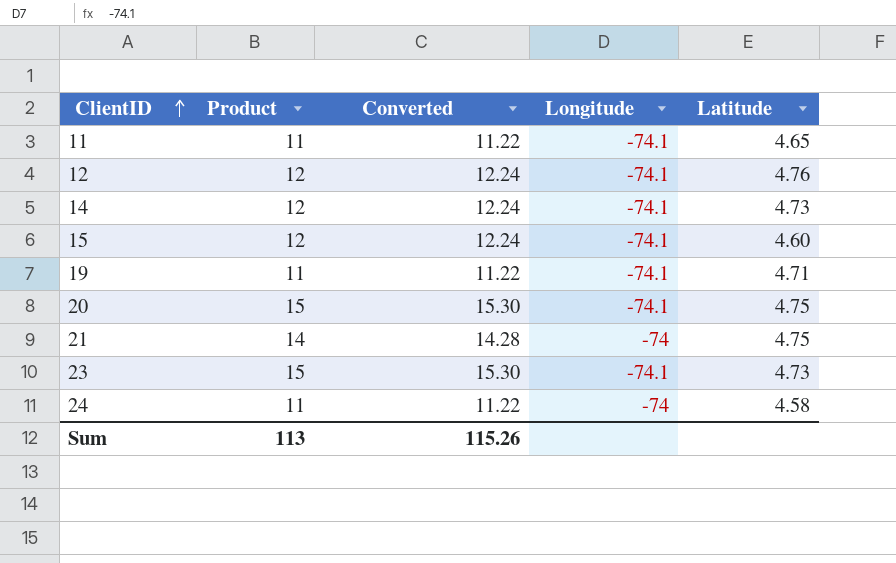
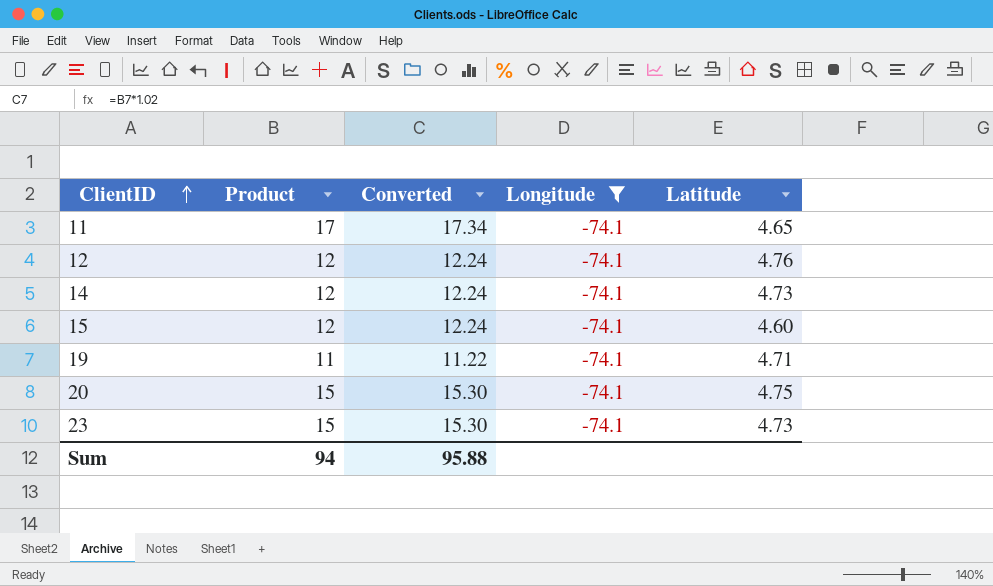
filter: none -> Longitude = -74.1
11 | Product: 11 -> 17
11 | Converted: 11.22 -> 17.34
Sum | Product: 113 -> 94
Sum | Converted: 115.26 -> 95.88

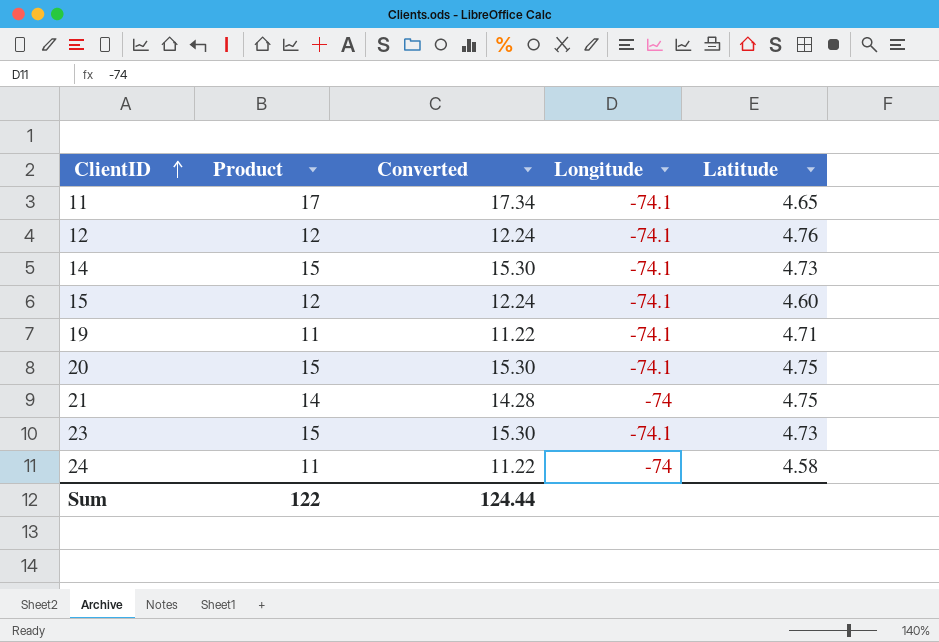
filter: Longitude = -74.1 -> none
14 | Product: 12 -> 15
14 | Converted: 12.24 -> 15.30
Sum | Product: 94 -> 122
Sum | Converted: 95.88 -> 124.44

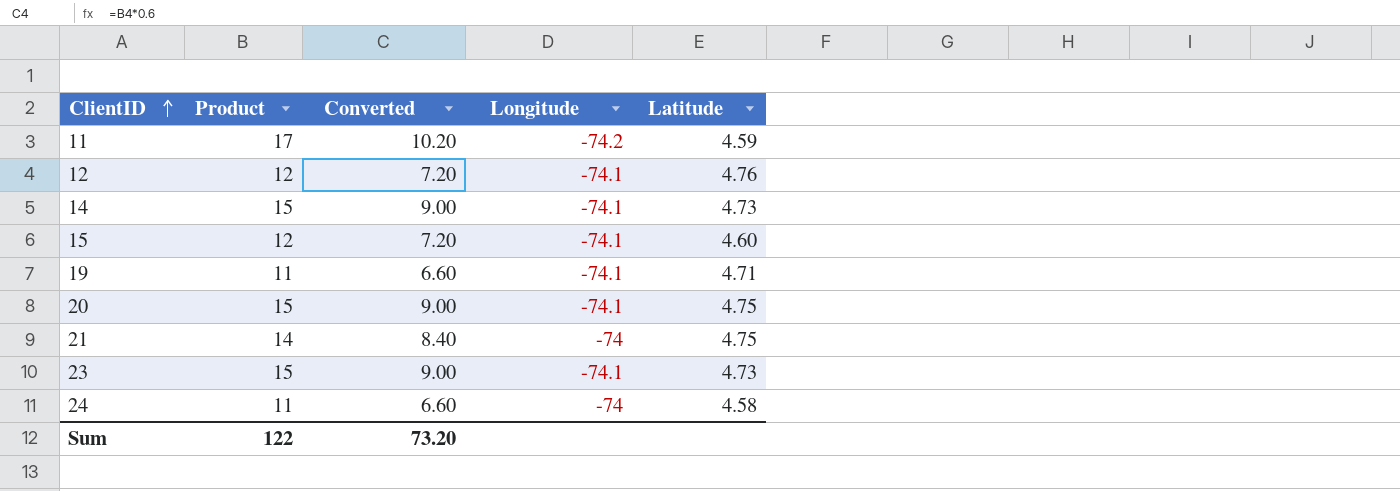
column Converted | formula: [Product] * 1.02 -> [Product] * 0.6
11 | Longitude: -74.1 -> -74.2
11 | Latitude: 4.65 -> 4.59
Sum | Converted: 124.44 -> 73.20

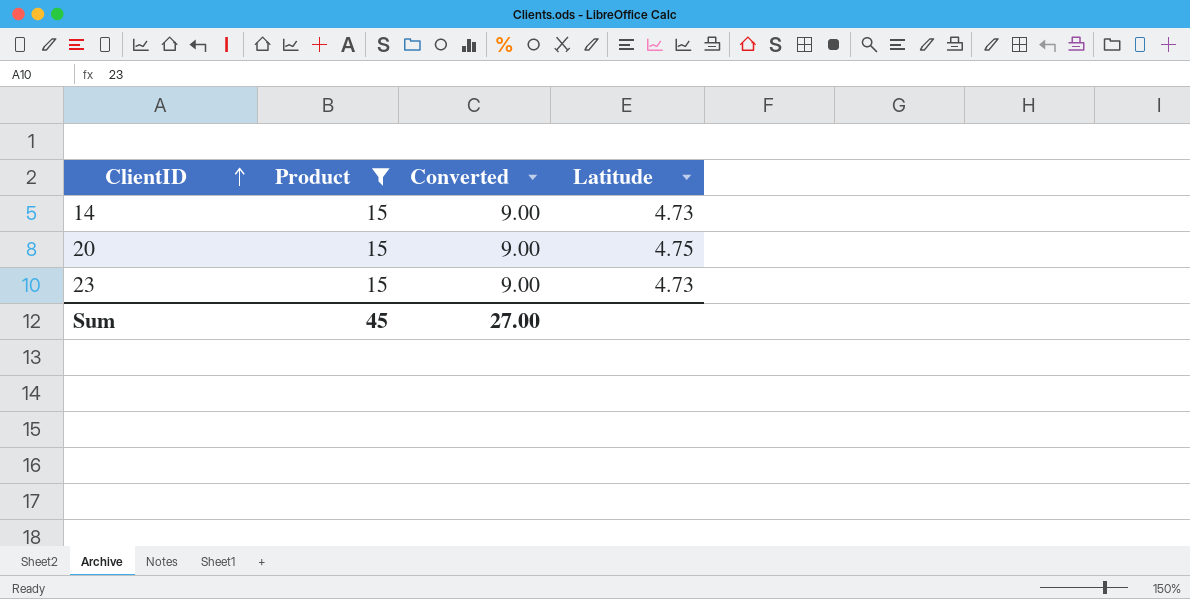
filter: none -> Product = 15
column Longitude | position: 4 -> none
Sum | Product: 122 -> 45
Sum | Converted: 73.20 -> 27.00

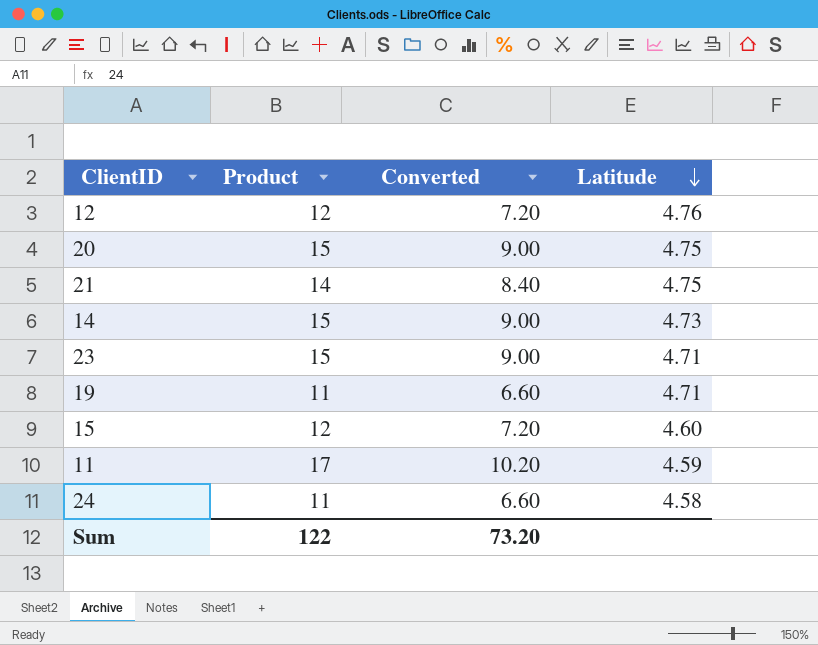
filter: Product = 15 -> none
row order: ClientID ascending -> Latitude descending
23 | Latitude: 4.73 -> 4.71
Sum | Product: 45 -> 122
Sum | Converted: 27.00 -> 73.20

